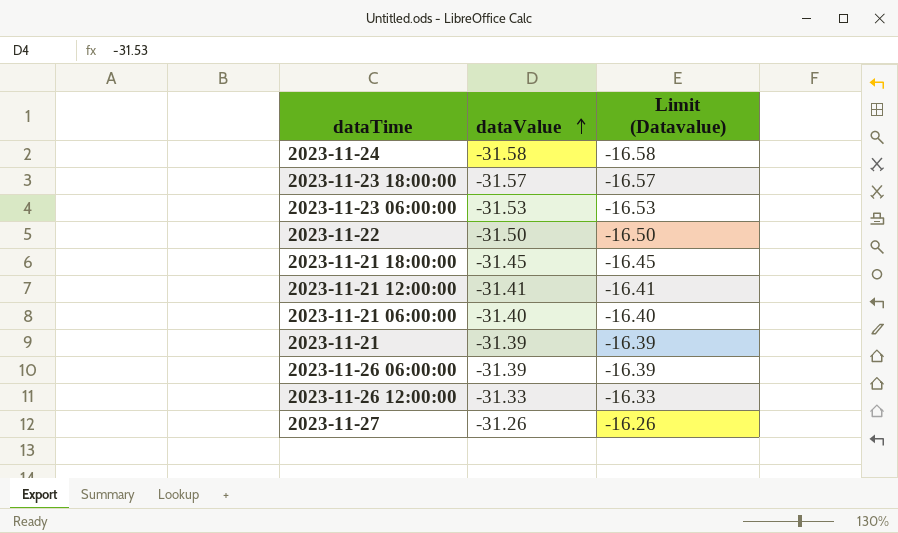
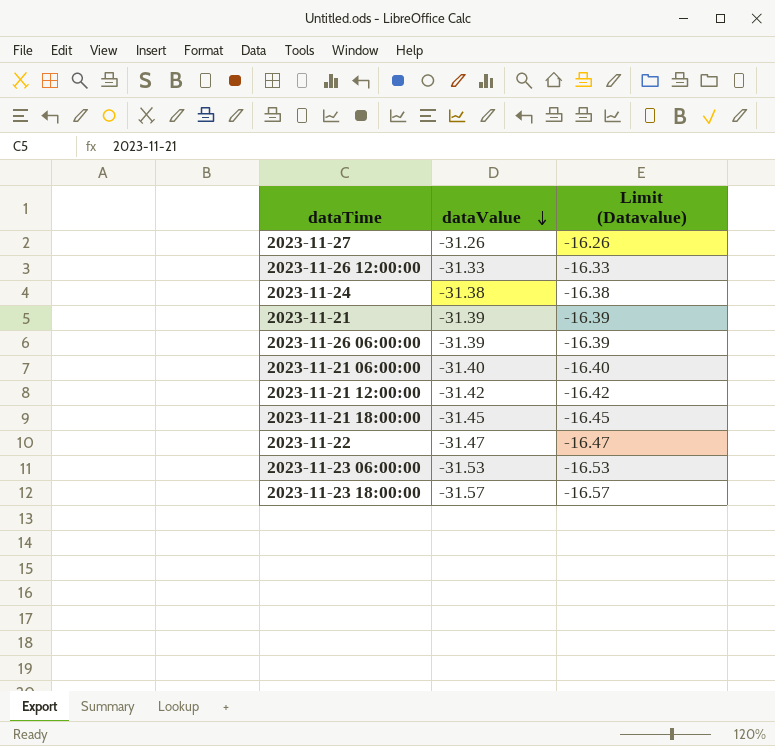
row order: dataValue ascending -> dataValue descending
2023-11-24 | dataValue: -31.58 -> -31.38
2023-11-24 | Limit (Datavalue): -16.58 -> -16.38
2023-11-21 12:00:00 | dataValue: -31.41 -> -31.42
2023-11-21 12:00:00 | Limit (Datavalue): -16.41 -> -16.42
2023-11-22 | dataValue: -31.50 -> -31.47
2023-11-22 | Limit (Datavalue): -16.50 -> -16.47

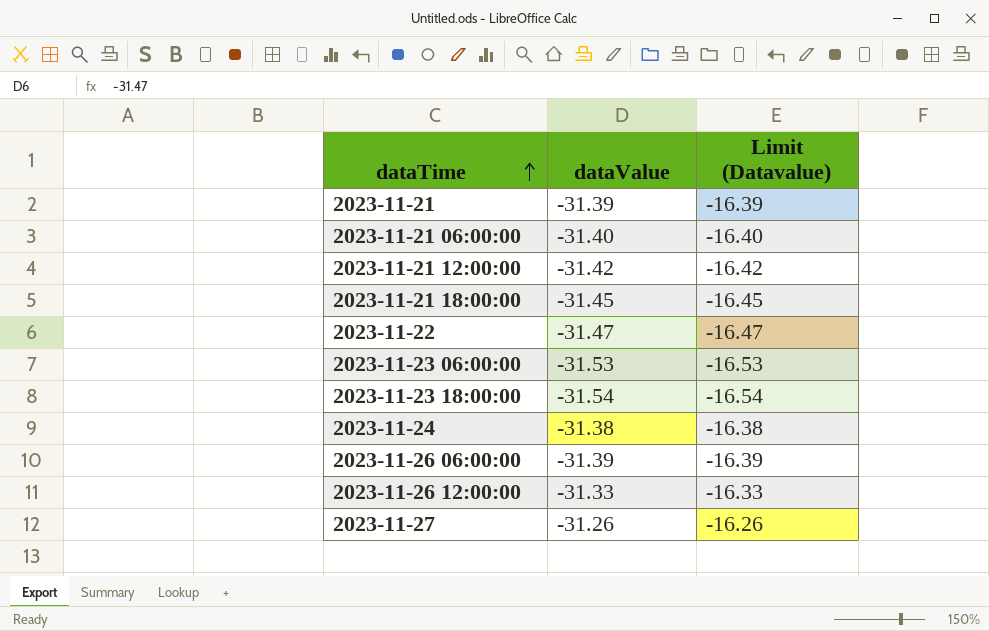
row order: dataValue descending -> dataTime ascending
2023-11-23 18:00:00 | dataValue: -31.57 -> -31.54
2023-11-23 18:00:00 | Limit (Datavalue): -16.57 -> -16.54

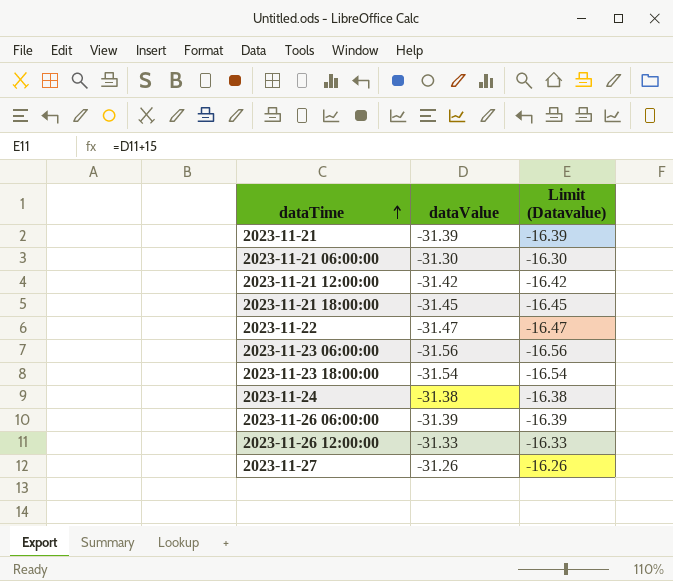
2023-11-21 06:00:00 | dataValue: -31.40 -> -31.30
2023-11-21 06:00:00 | Limit (Datavalue): -16.40 -> -16.30
2023-11-23 06:00:00 | dataValue: -31.53 -> -31.56
2023-11-23 06:00:00 | Limit (Datavalue): -16.53 -> -16.56

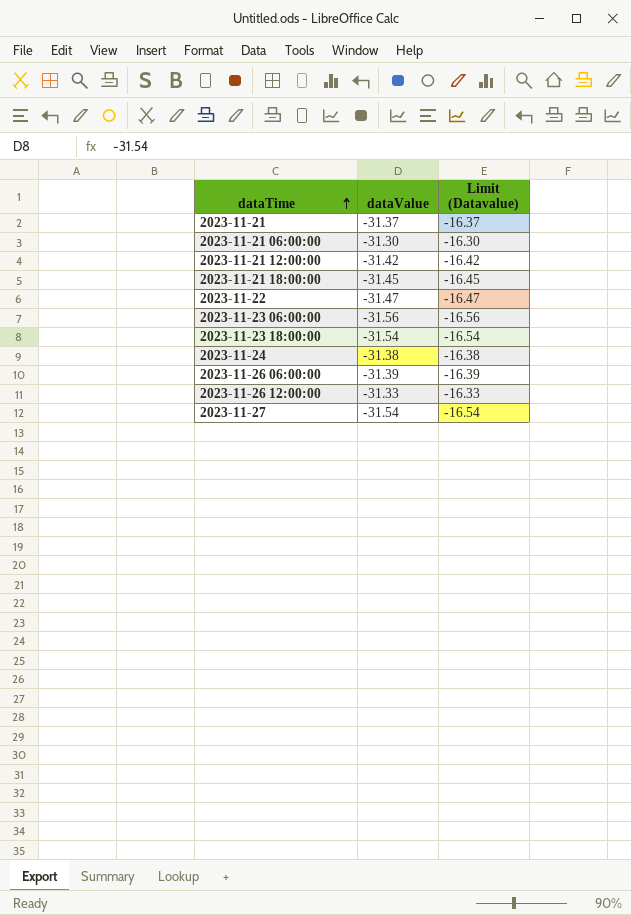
2023-11-21 | dataValue: -31.39 -> -31.37
2023-11-21 | Limit (Datavalue): -16.39 -> -16.37
2023-11-27 | dataValue: -31.26 -> -31.54
2023-11-27 | Limit (Datavalue): -16.26 -> -16.54

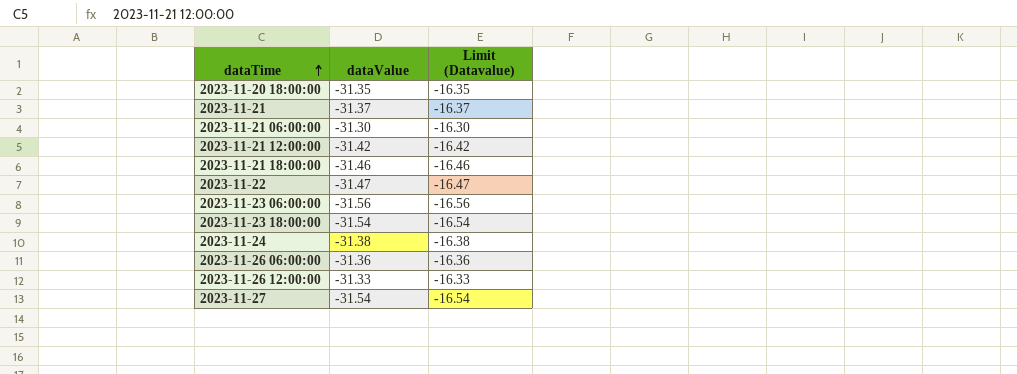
row 2023-11-20 18:00:00: none -> -31.35 | -16.35
2023-11-21 18:00:00 | dataValue: -31.45 -> -31.46
2023-11-21 18:00:00 | Limit (Datavalue): -16.45 -> -16.46
2023-11-26 06:00:00 | dataValue: -31.39 -> -31.36
2023-11-26 06:00:00 | Limit (Datavalue): -16.39 -> -16.36

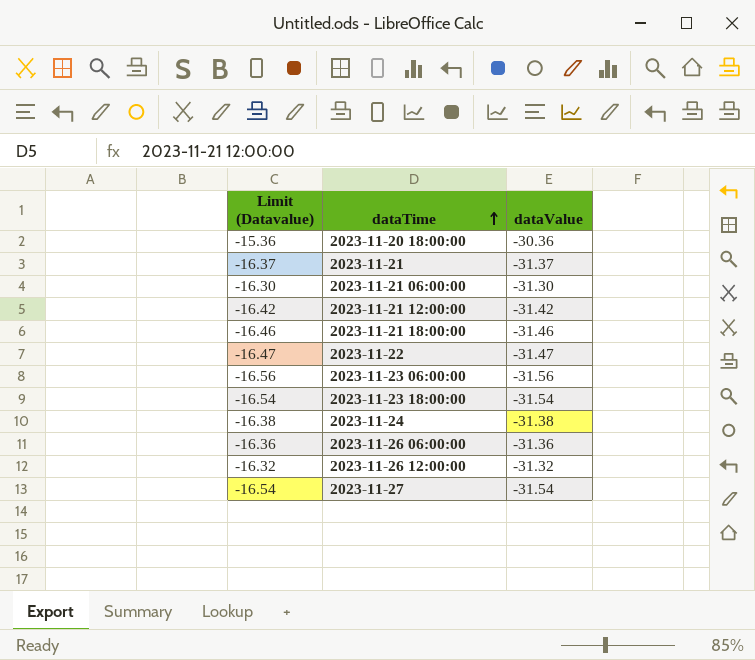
column Limit (Datavalue) | position: 3 -> 1
2023-11-20 18:00:00 | Limit (Datavalue): -16.35 -> -15.36
2023-11-20 18:00:00 | dataValue: -31.35 -> -30.36
2023-11-26 12:00:00 | Limit (Datavalue): -16.33 -> -16.32
2023-11-26 12:00:00 | dataValue: -31.33 -> -31.32

